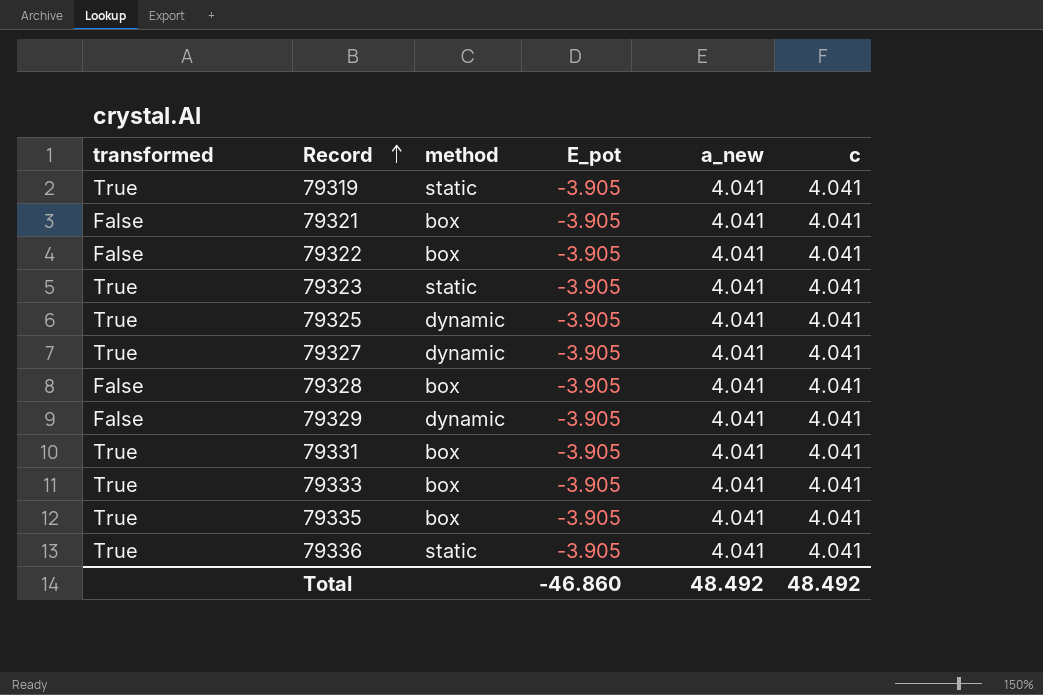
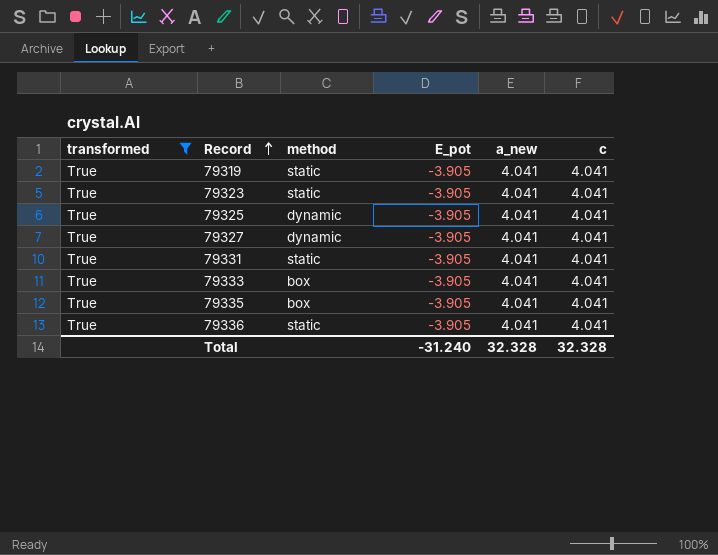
filter: none -> transformed = True
79331 | method: box -> static
Total | E_pot: -46.860 -> -31.240
Total | a_new: 48.492 -> 32.328
Total | c: 48.492 -> 32.328

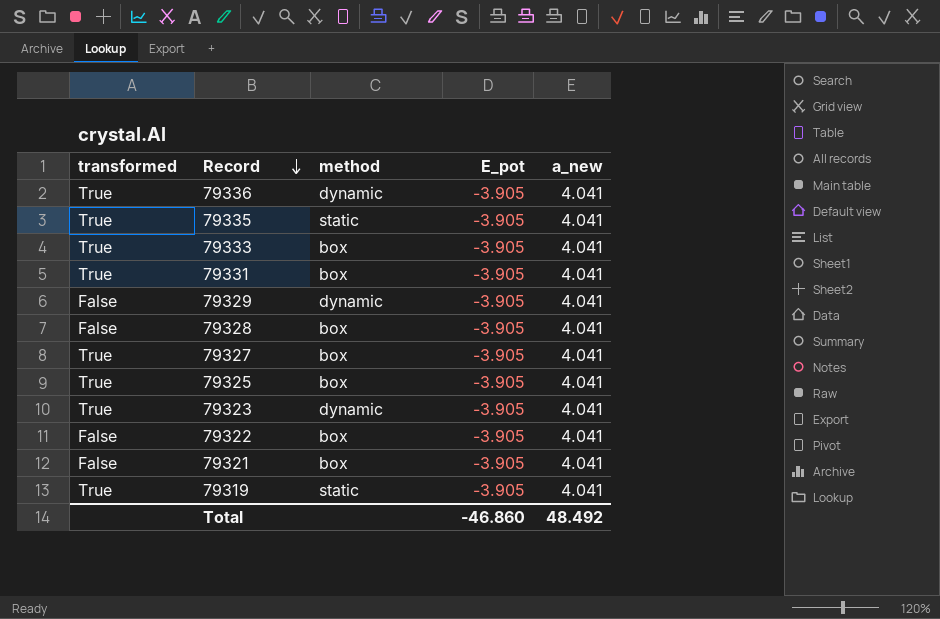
filter: transformed = True -> none
row order: Record ascending -> Record descending
column c | position: 6 -> none
79336 | method: static -> dynamic
79335 | method: box -> static
79331 | method: static -> box
79327 | method: dynamic -> box
79325 | method: dynamic -> box
79323 | method: static -> dynamic
Total | E_pot: -31.240 -> -46.860
Total | a_new: 32.328 -> 48.492

